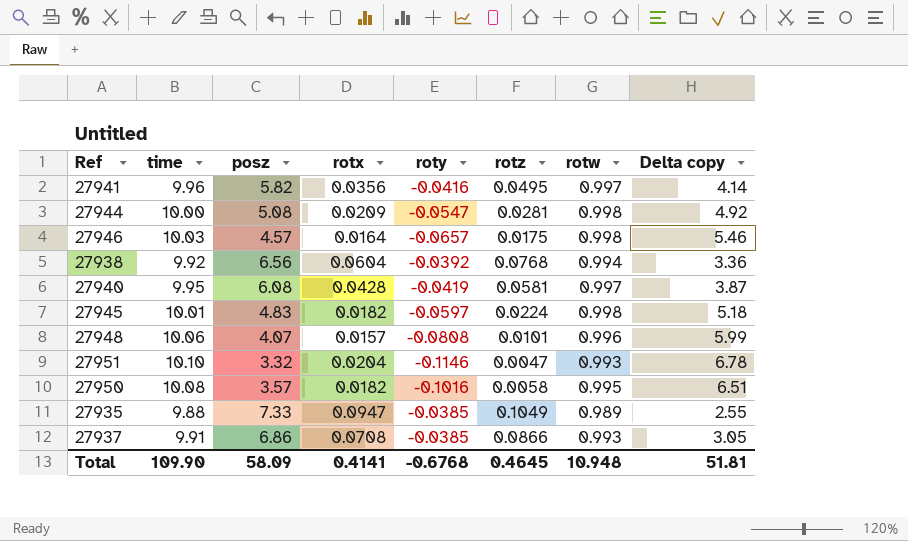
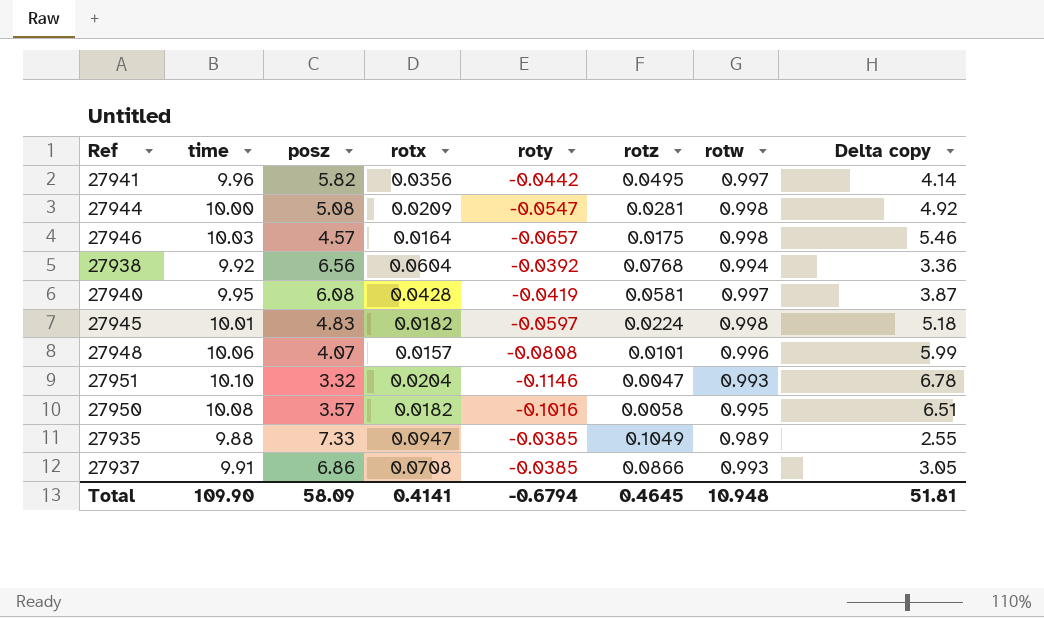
27941 | roty: -0.0416 -> -0.0442
Total | roty: -0.6768 -> -0.6794

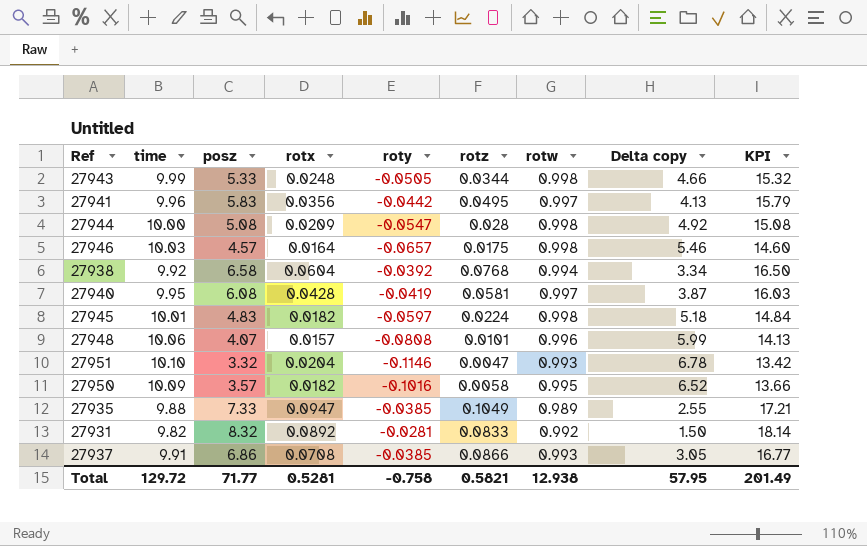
column KPI | formula: none -> [time] + [posz]
row 27943: none -> 9.99 | 5.33 | 0.0248 | -0.0505 | 0.0344 | 0.998 | 4.66 | 15.32
27941 | posz: 5.82 -> 5.83
27941 | Delta copy: 4.14 -> 4.13
27944 | rotz: 0.0281 -> 0.028
27938 | posz: 6.56 -> 6.58
27938 | Delta copy: 3.36 -> 3.34
27950 | time: 10.08 -> 10.09
27950 | Delta copy: 6.51 -> 6.52
row 27931: none -> 9.82 | 8.32 | 0.0892 | -0.0281 | 0.0833 | 0.992 | 1.50 | 18.14
Total | time: 109.90 -> 129.72
Total | posz: 58.09 -> 71.77
Total | rotx: 0.4141 -> 0.5281
Total | roty: -0.6794 -> -0.758
Total | rotz: 0.4645 -> 0.5821
Total | rotw: 10.948 -> 12.938
Total | Delta copy: 51.81 -> 57.95

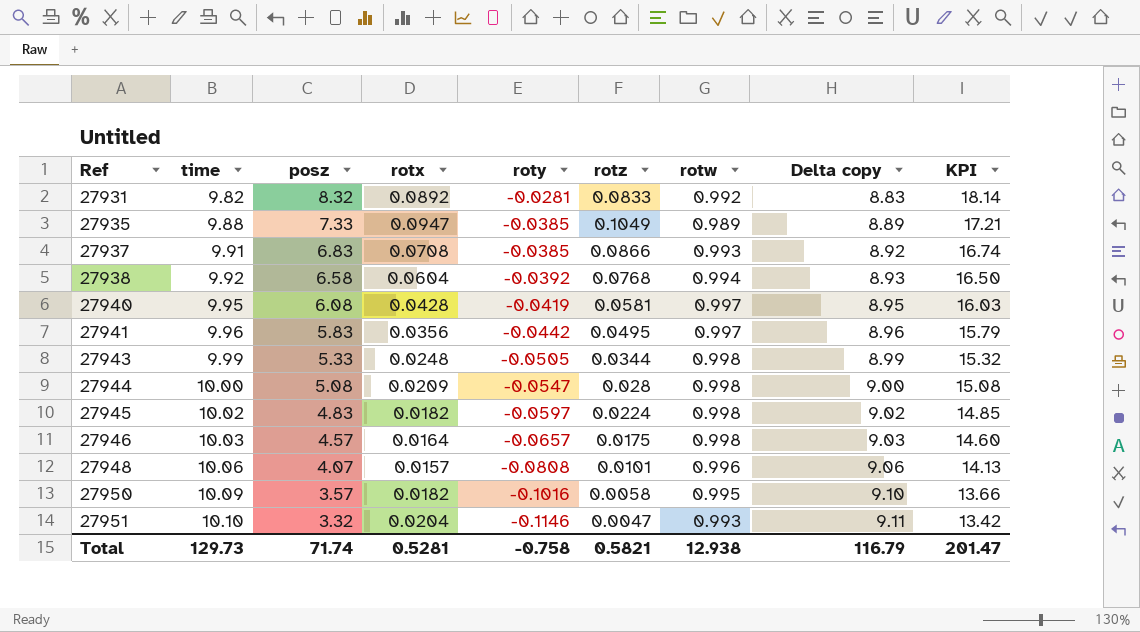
row order: none -> Ref ascending
column Delta copy | formula: [time] - [posz] -> [time] - [rotw]
27937 | posz: 6.86 -> 6.83
27937 | KPI: 16.77 -> 16.74
27945 | time: 10.01 -> 10.02
27945 | KPI: 14.84 -> 14.85
Total | time: 129.72 -> 129.73
Total | posz: 71.77 -> 71.74
Total | Delta copy: 57.95 -> 116.79
Total | KPI: 201.49 -> 201.47

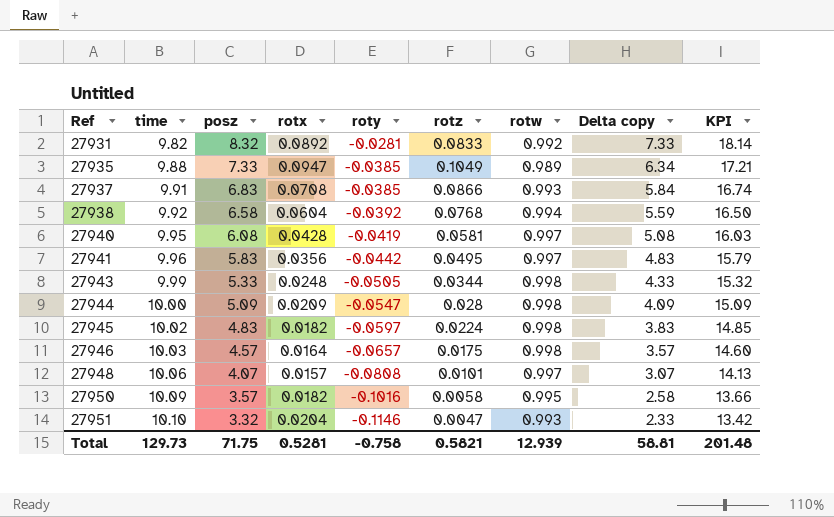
column Delta copy | formula: [time] - [rotw] -> [posz] - [rotw]
27944 | posz: 5.08 -> 5.09
27944 | KPI: 15.08 -> 15.09
27948 | rotw: 0.996 -> 0.997
Total | posz: 71.74 -> 71.75
Total | rotw: 12.938 -> 12.939
Total | Delta copy: 116.79 -> 58.81
Total | KPI: 201.47 -> 201.48

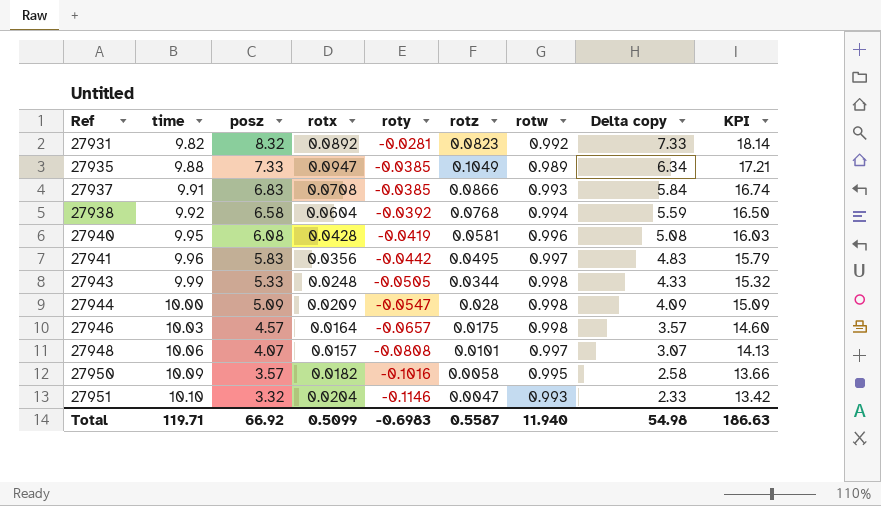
row 27945: 10.02 | 4.83 | 0.0182 | -0.0597 | 0.0224 | 0.998 | 3.83 | 14.85 -> none
27931 | rotz: 0.0833 -> 0.0823
27940 | rotw: 0.997 -> 0.996
Total | time: 129.73 -> 119.71
Total | posz: 71.75 -> 66.92
Total | rotx: 0.5281 -> 0.5099
Total | roty: -0.758 -> -0.6983
Total | rotz: 0.5821 -> 0.5587
Total | rotw: 12.939 -> 11.940
Total | Delta copy: 58.81 -> 54.98
Total | KPI: 201.48 -> 186.63

